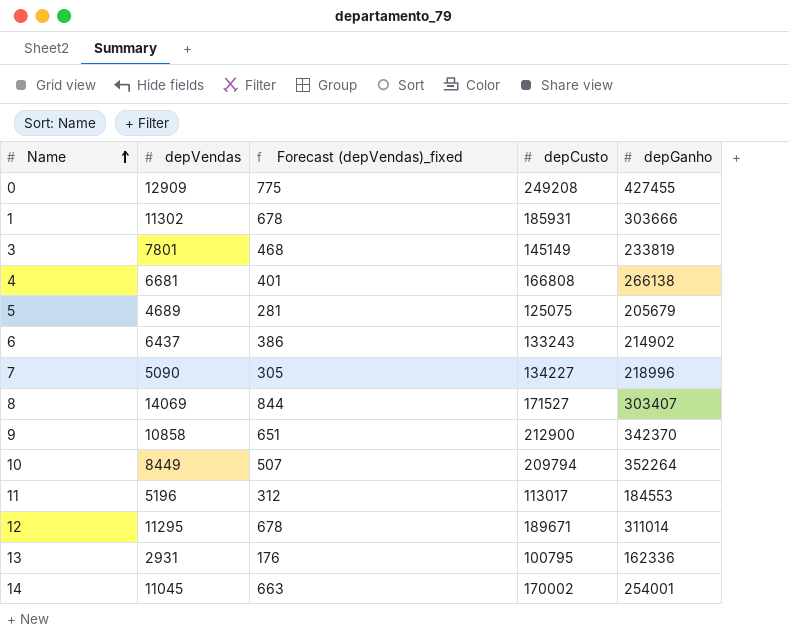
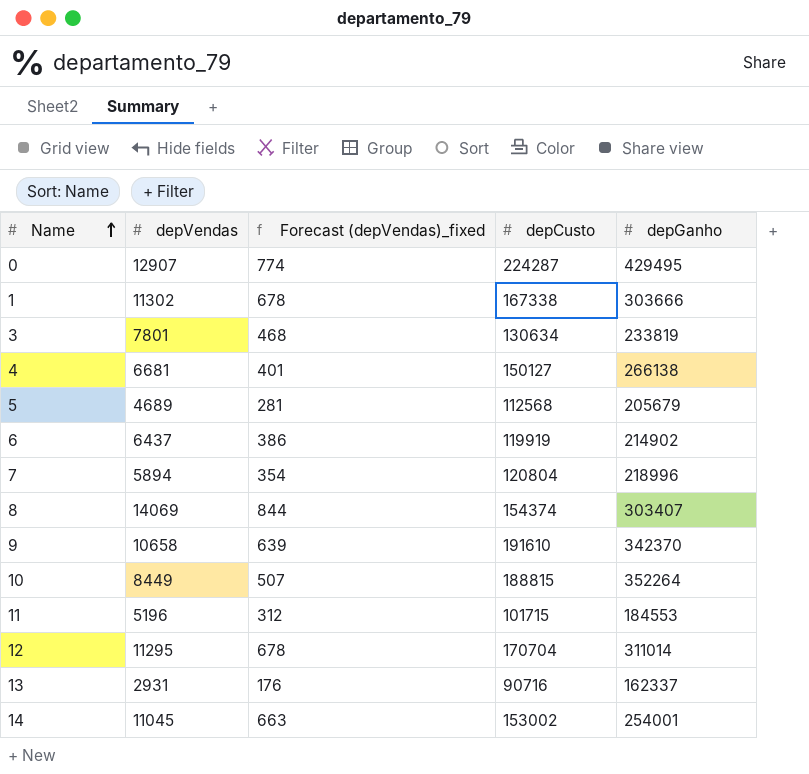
0 | depVendas: 12909 -> 12907
0 | Forecast (depVendas)_fixed: 775 -> 774
0 | depCusto: 249208 -> 224287
0 | depGanho: 427455 -> 429495
1 | depCusto: 185931 -> 167338
3 | depCusto: 145149 -> 130634
4 | depCusto: 166808 -> 150127
5 | depCusto: 125075 -> 112568
6 | depCusto: 133243 -> 119919
7 | depVendas: 5090 -> 5894
7 | Forecast (depVendas)_fixed: 305 -> 354
7 | depCusto: 134227 -> 120804
8 | depCusto: 171527 -> 154374
9 | depVendas: 10858 -> 10658
9 | Forecast (depVendas)_fixed: 651 -> 639
9 | depCusto: 212900 -> 191610
10 | depCusto: 209794 -> 188815
11 | depCusto: 113017 -> 101715
12 | depCusto: 189671 -> 170704
13 | depCusto: 100795 -> 90716
13 | depGanho: 162336 -> 162337
14 | depCusto: 170002 -> 153002

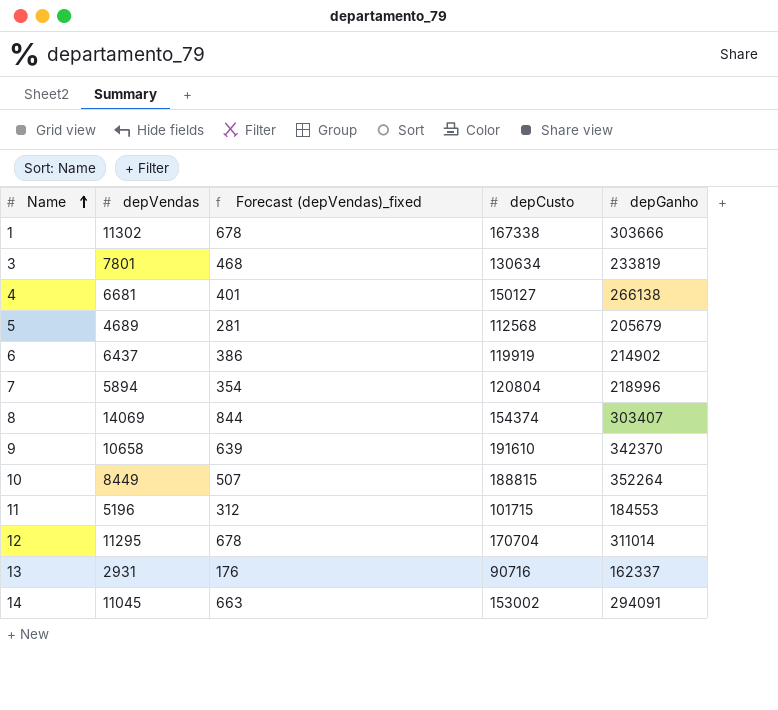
row 0: 12907 | 774 | 224287 | 429495 -> none
14 | depGanho: 254001 -> 294091

